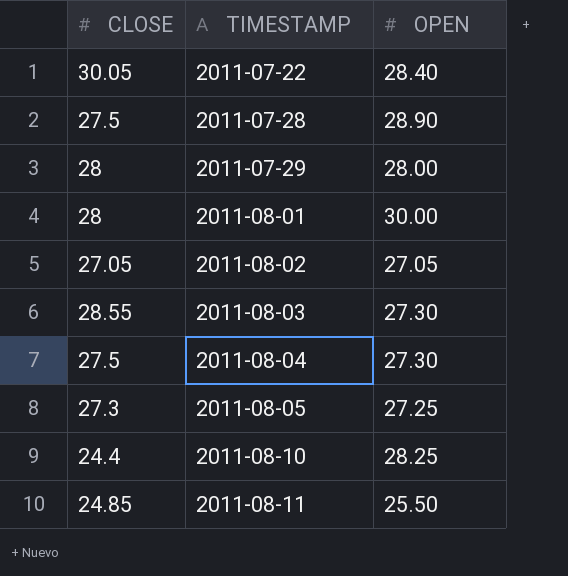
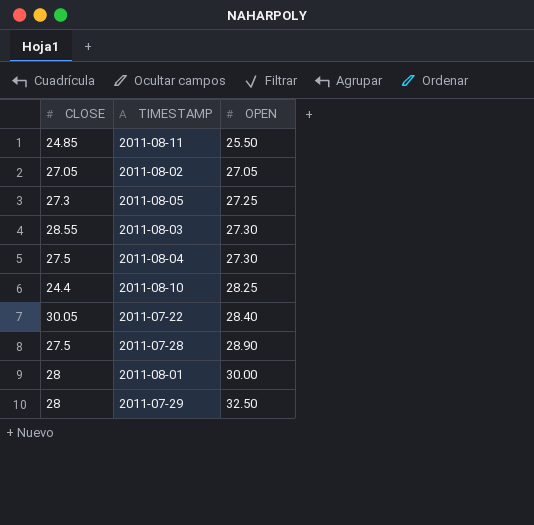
row order: TIMESTAMP ascending -> OPEN ascending
2011-07-29 | OPEN: 28.00 -> 32.50

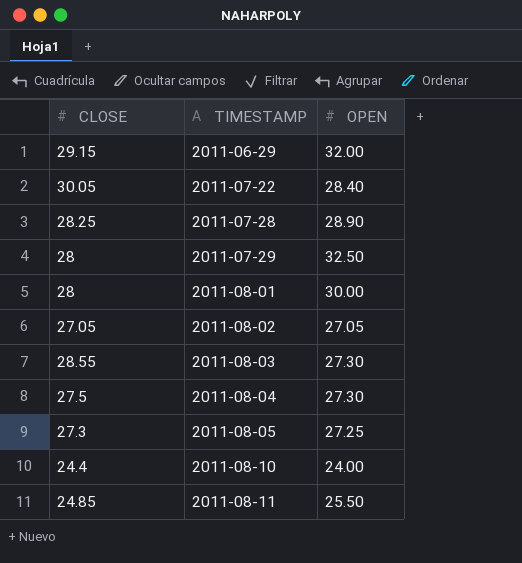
row order: OPEN ascending -> TIMESTAMP ascending
row 2011-06-29: none -> 29.15 | 32.00
2011-07-28 | CLOSE: 27.5 -> 28.25
2011-08-10 | OPEN: 28.25 -> 24.00

